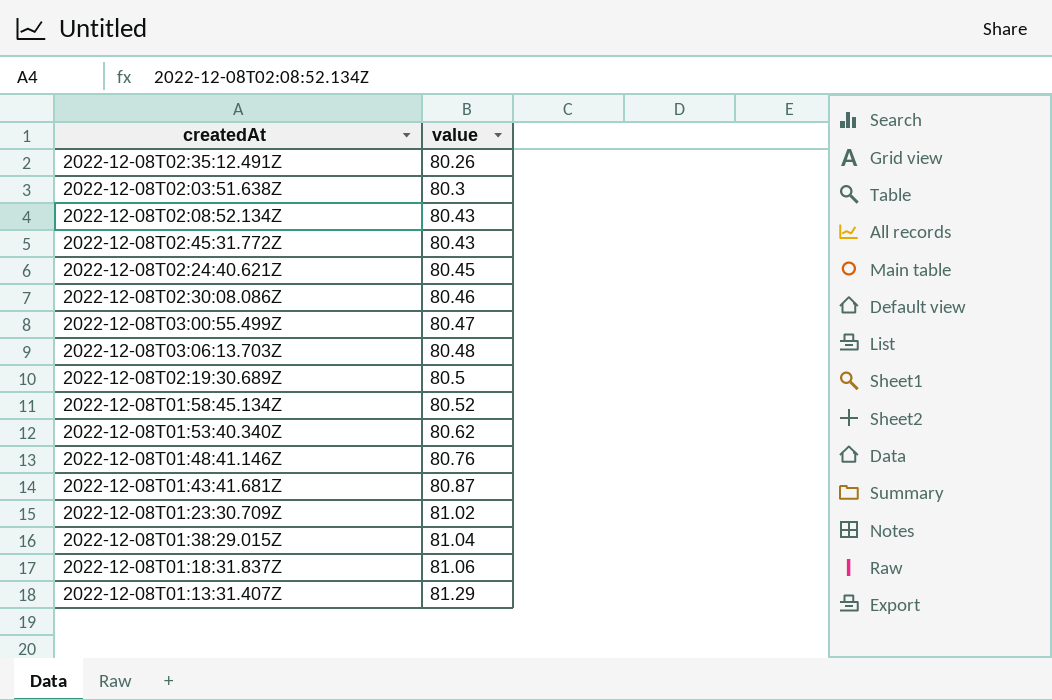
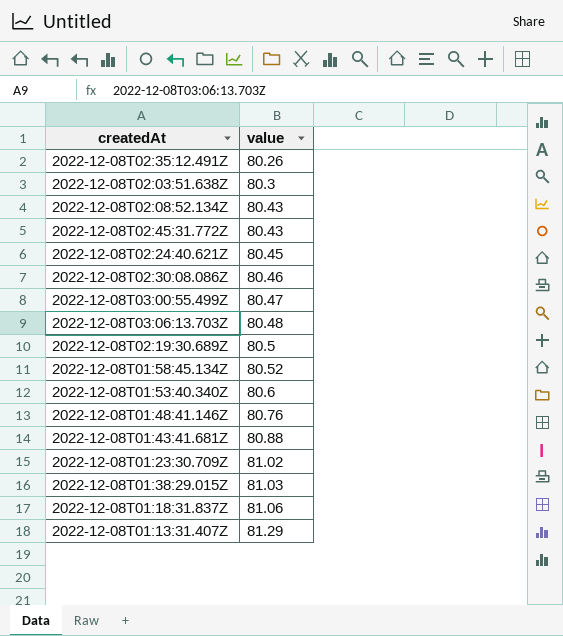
2022-12-08T01:53:40.340Z | value: 80.62 -> 80.6
2022-12-08T01:43:41.681Z | value: 80.87 -> 80.88
2022-12-08T01:38:29.015Z | value: 81.04 -> 81.03

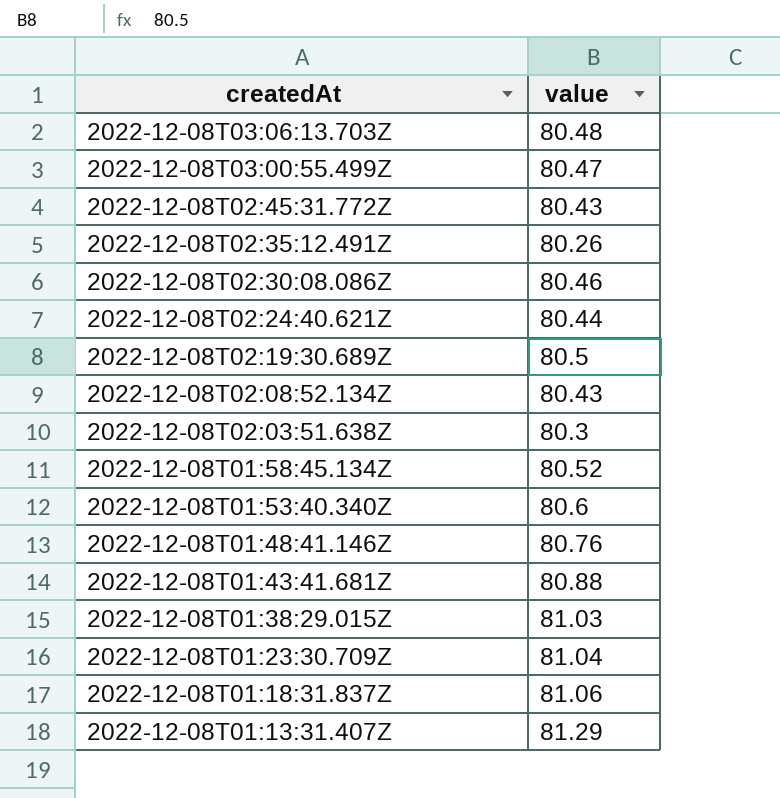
row order: value ascending -> createdAt descending
2022-12-08T02:24:40.621Z | value: 80.45 -> 80.44
2022-12-08T01:23:30.709Z | value: 81.02 -> 81.04

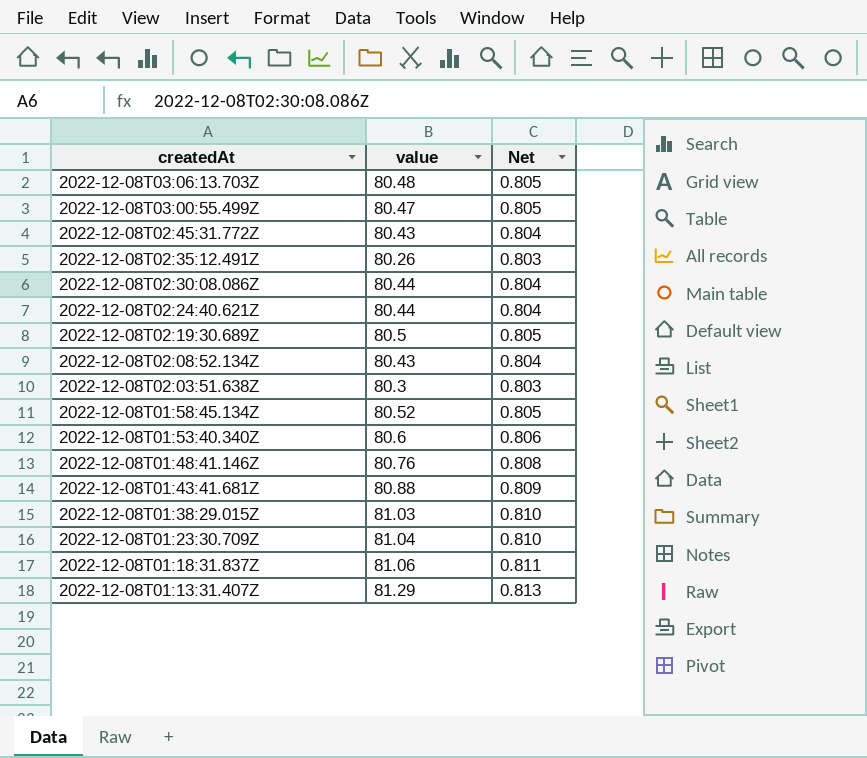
column Net | formula: none -> [value] * 0.01
2022-12-08T02:30:08.086Z | value: 80.46 -> 80.44

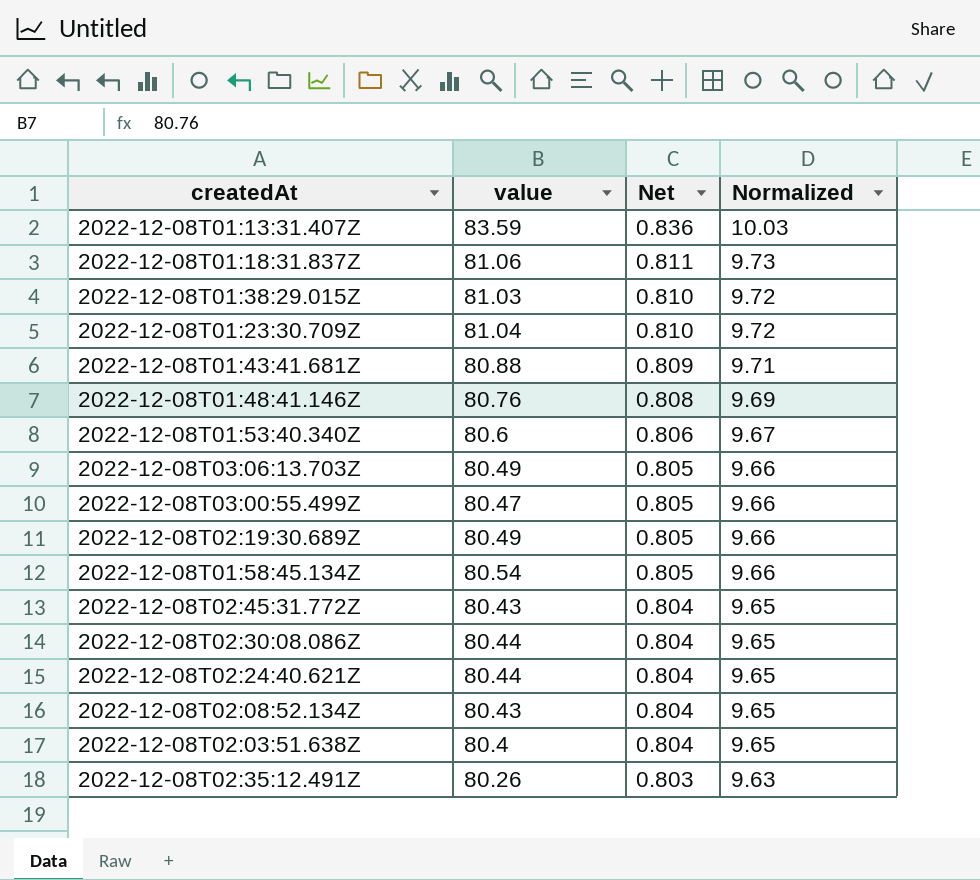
row order: createdAt descending -> Net descending
column Normalized | formula: none -> [value] * 0.12
2022-12-08T01:13:31.407Z | value: 81.29 -> 83.59
2022-12-08T01:13:31.407Z | Net: 0.813 -> 0.836
2022-12-08T03:06:13.703Z | value: 80.48 -> 80.49
2022-12-08T02:19:30.689Z | value: 80.5 -> 80.49
2022-12-08T01:58:45.134Z | value: 80.52 -> 80.54
2022-12-08T02:03:51.638Z | value: 80.3 -> 80.4
2022-12-08T02:03:51.638Z | Net: 0.803 -> 0.804

